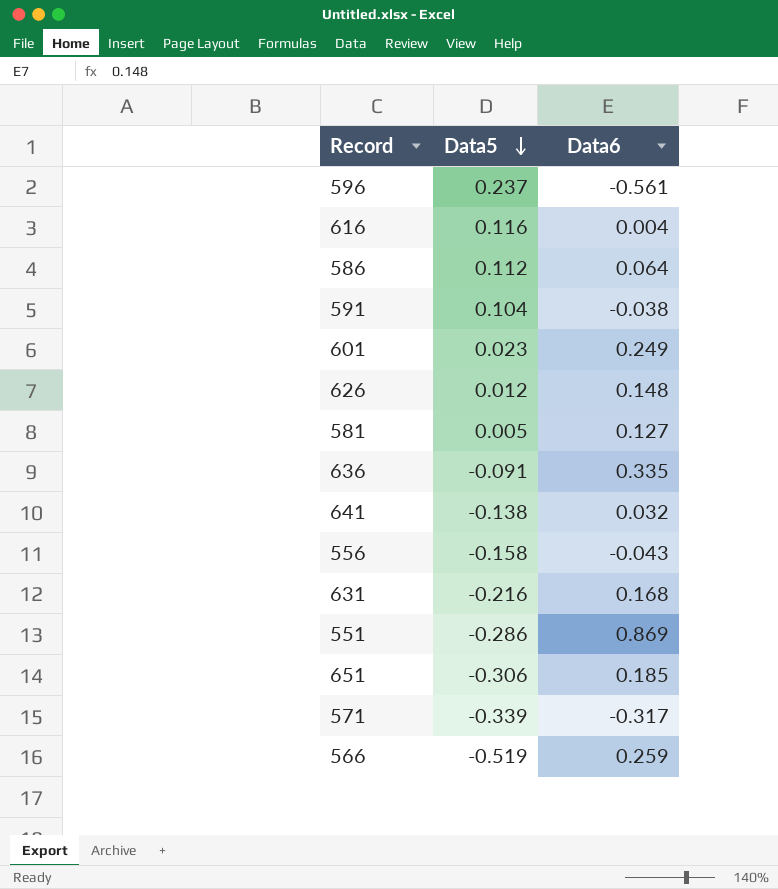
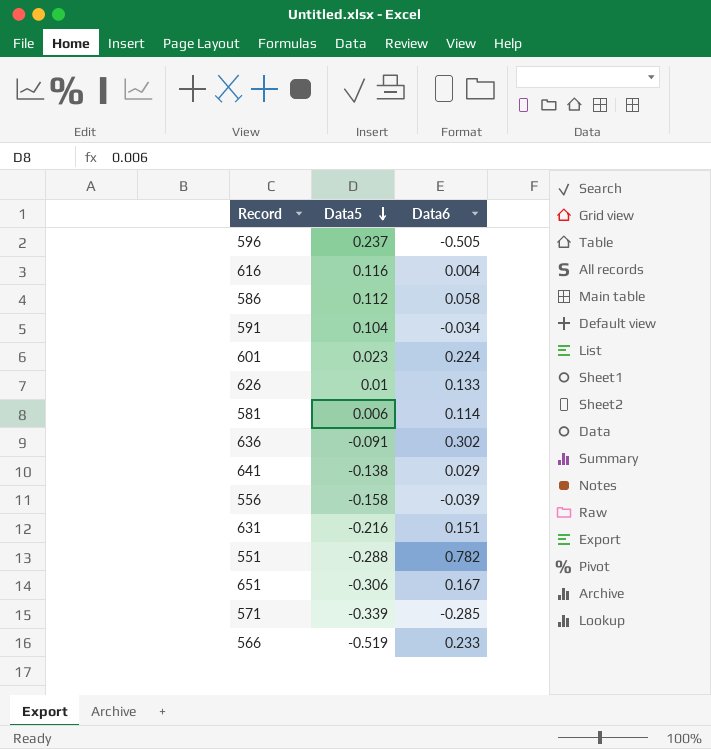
596 | Data6: -0.561 -> -0.505
586 | Data6: 0.064 -> 0.058
591 | Data6: -0.038 -> -0.034
601 | Data6: 0.249 -> 0.224
626 | Data5: 0.012 -> 0.01
626 | Data6: 0.148 -> 0.133
581 | Data5: 0.005 -> 0.006
581 | Data6: 0.127 -> 0.114
636 | Data6: 0.335 -> 0.302
641 | Data6: 0.032 -> 0.029
556 | Data6: -0.043 -> -0.039
631 | Data6: 0.168 -> 0.151
551 | Data5: -0.286 -> -0.288
551 | Data6: 0.869 -> 0.782
651 | Data6: 0.185 -> 0.167
571 | Data6: -0.317 -> -0.285
566 | Data6: 0.259 -> 0.233

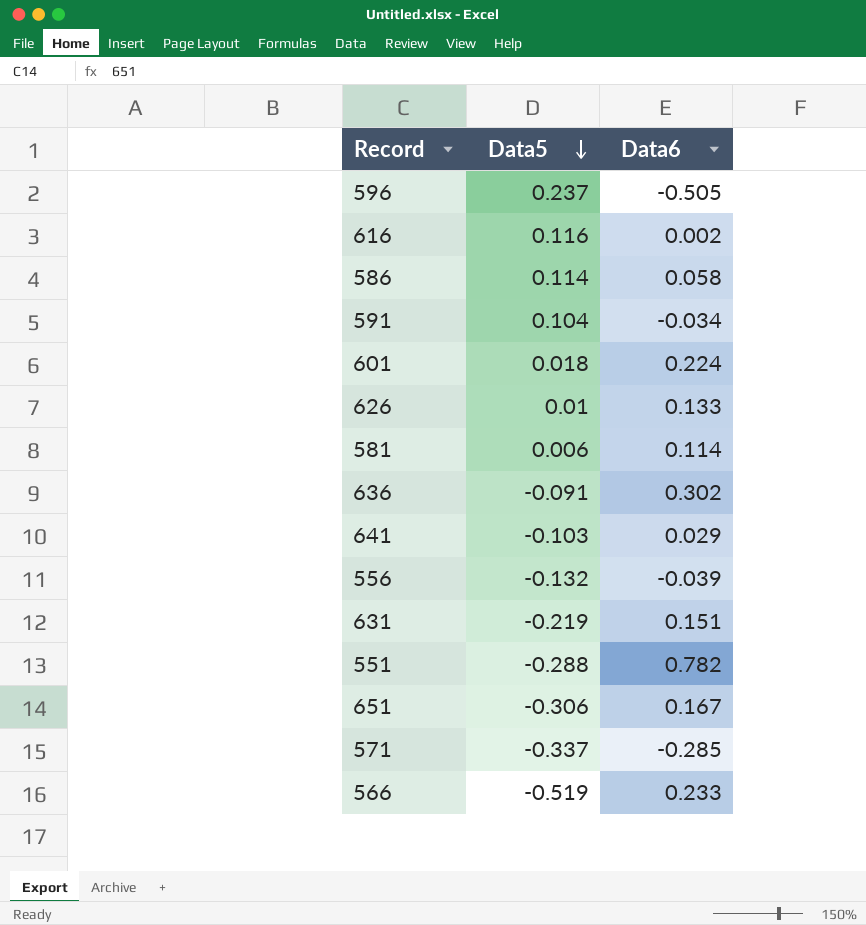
616 | Data6: 0.004 -> 0.002
586 | Data5: 0.112 -> 0.114
601 | Data5: 0.023 -> 0.018
641 | Data5: -0.138 -> -0.103
556 | Data5: -0.158 -> -0.132
631 | Data5: -0.216 -> -0.219
571 | Data5: -0.339 -> -0.337

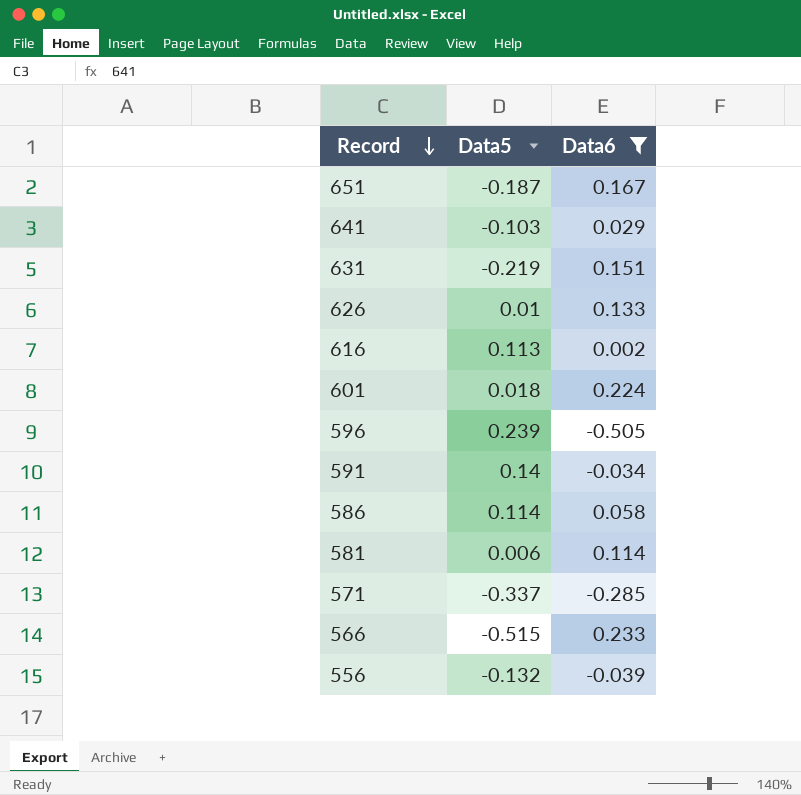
filter: none -> Data6 <= 0.233
row order: Data5 descending -> Record descending
651 | Data5: -0.306 -> -0.187
616 | Data5: 0.116 -> 0.113
596 | Data5: 0.237 -> 0.239
591 | Data5: 0.104 -> 0.14
566 | Data5: -0.519 -> -0.515

